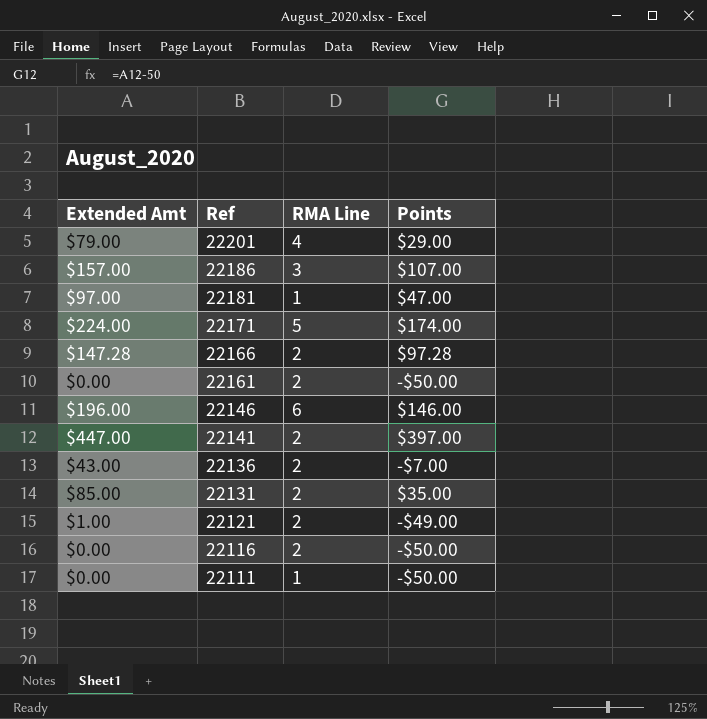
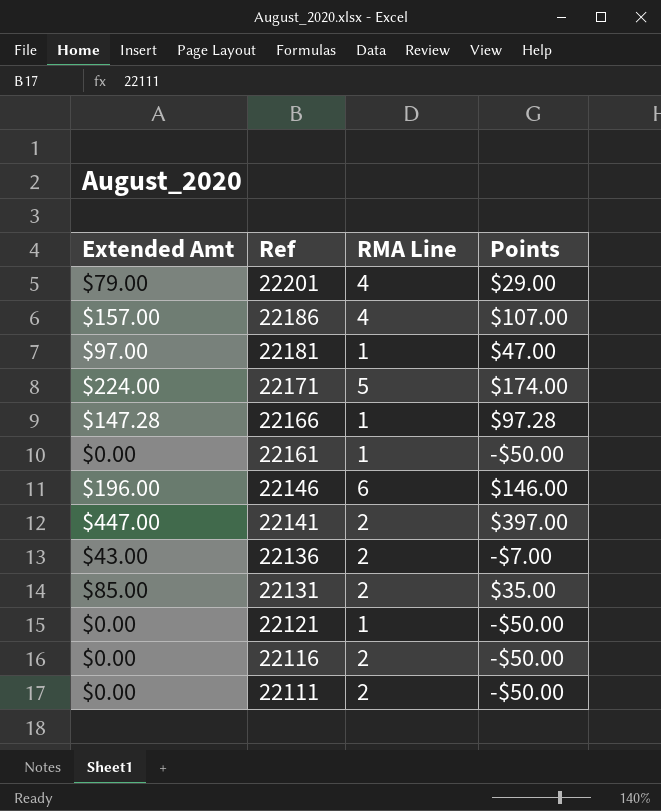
22186 | RMA Line: 3 -> 4
22166 | RMA Line: 2 -> 1
22161 | RMA Line: 2 -> 1
22121 | Extended Amt: $1.00 -> $0.00
22121 | RMA Line: 2 -> 1
22121 | Points: -$49.00 -> -$50.00
22111 | RMA Line: 1 -> 2

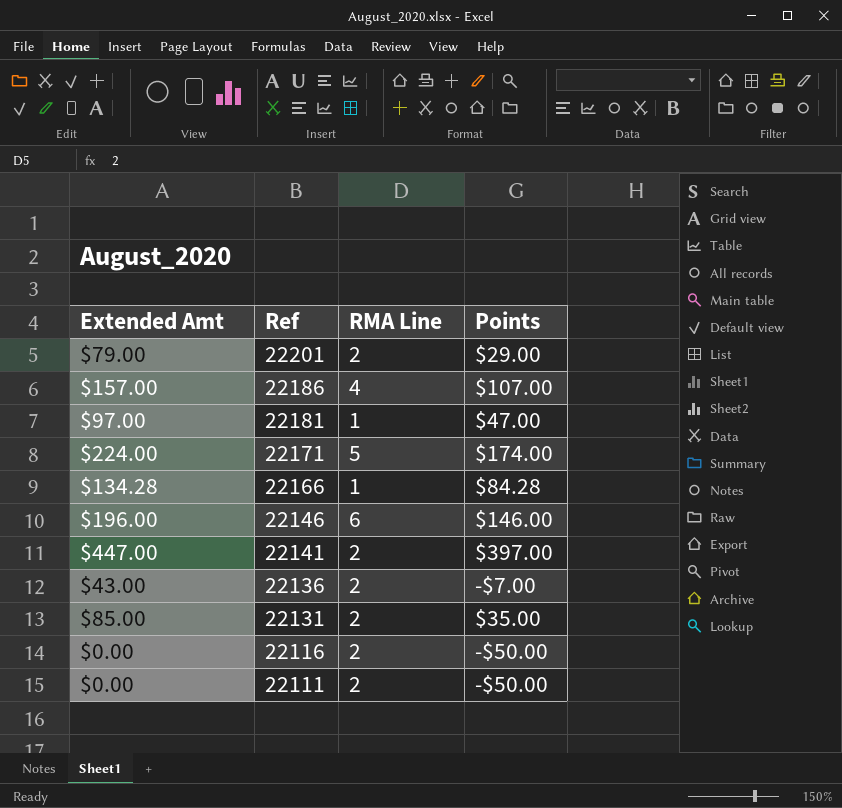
row 22161: $0.00 | 1 | -$50.00 -> none
row 22121: $0.00 | 1 | -$50.00 -> none
22201 | RMA Line: 4 -> 2
22166 | Extended Amt: $147.28 -> $134.28
22166 | Points: $97.28 -> $84.28

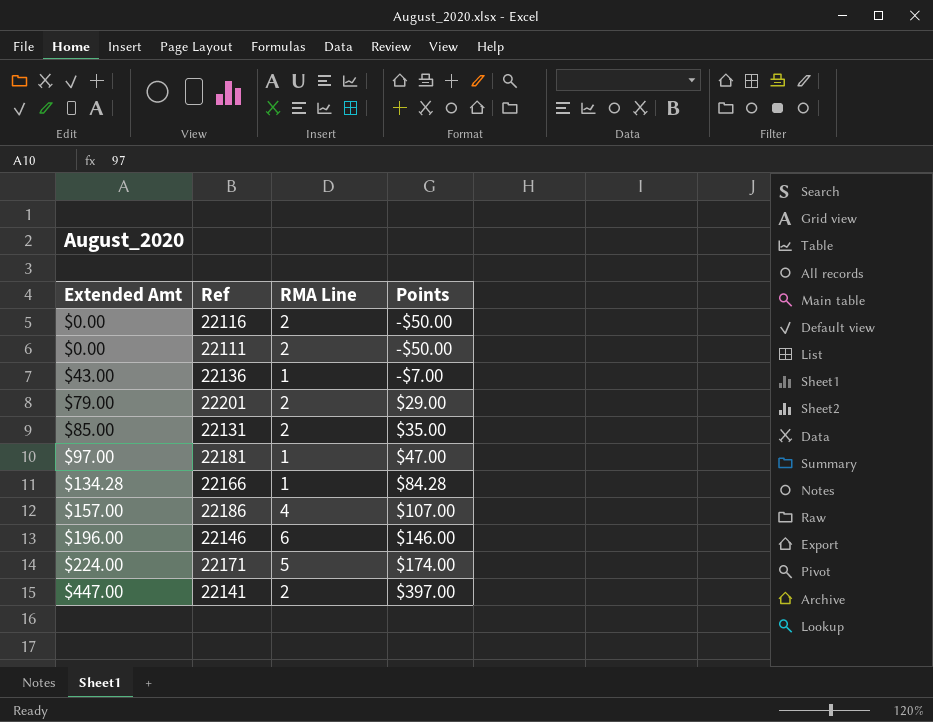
row order: Ref descending -> Extended Amt ascending
22136 | RMA Line: 2 -> 1

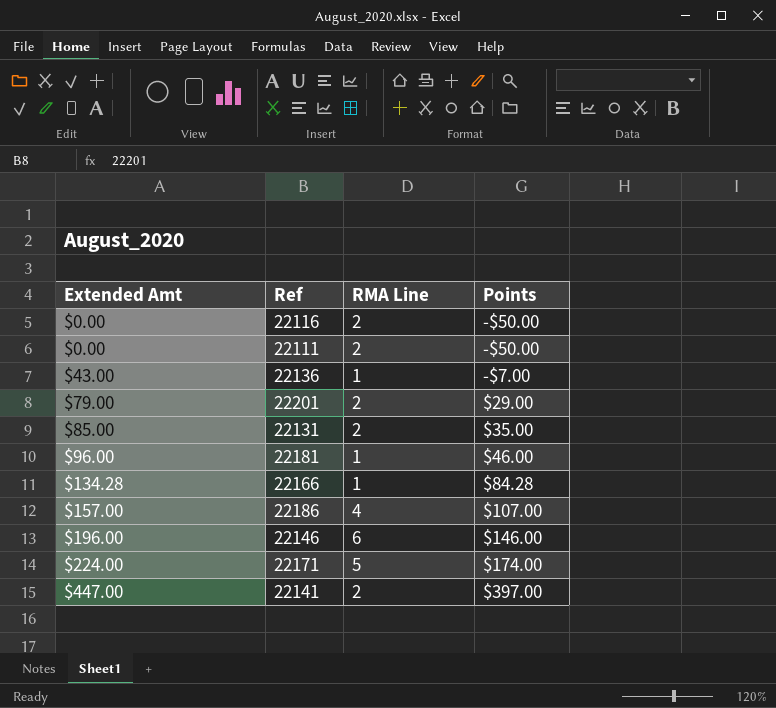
22181 | Extended Amt: $97.00 -> $96.00
22181 | Points: $47.00 -> $46.00

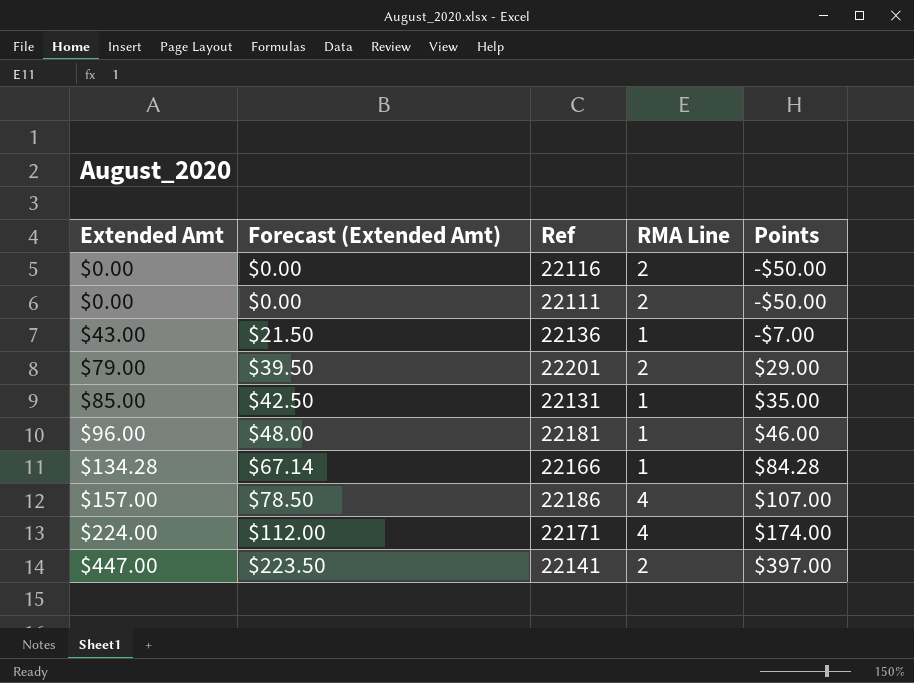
column Forecast (Extended Amt) | formula: none -> [Extended Amt] * 0.5
row 22146: $196.00 | 6 | $146.00 -> none
22131 | RMA Line: 2 -> 1
22171 | RMA Line: 5 -> 4

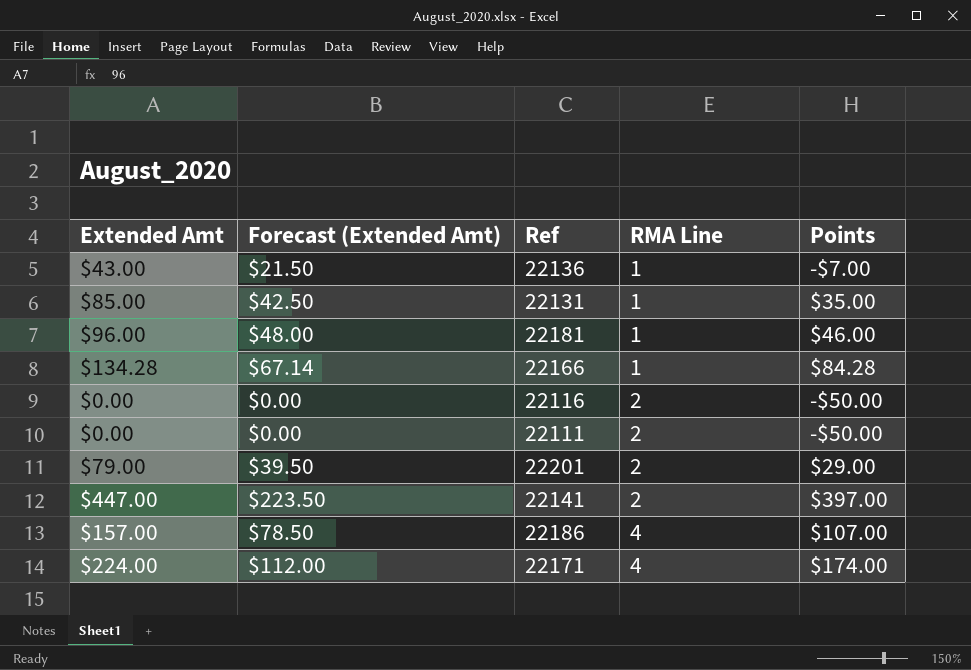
row order: Extended Amt ascending -> RMA Line ascending

